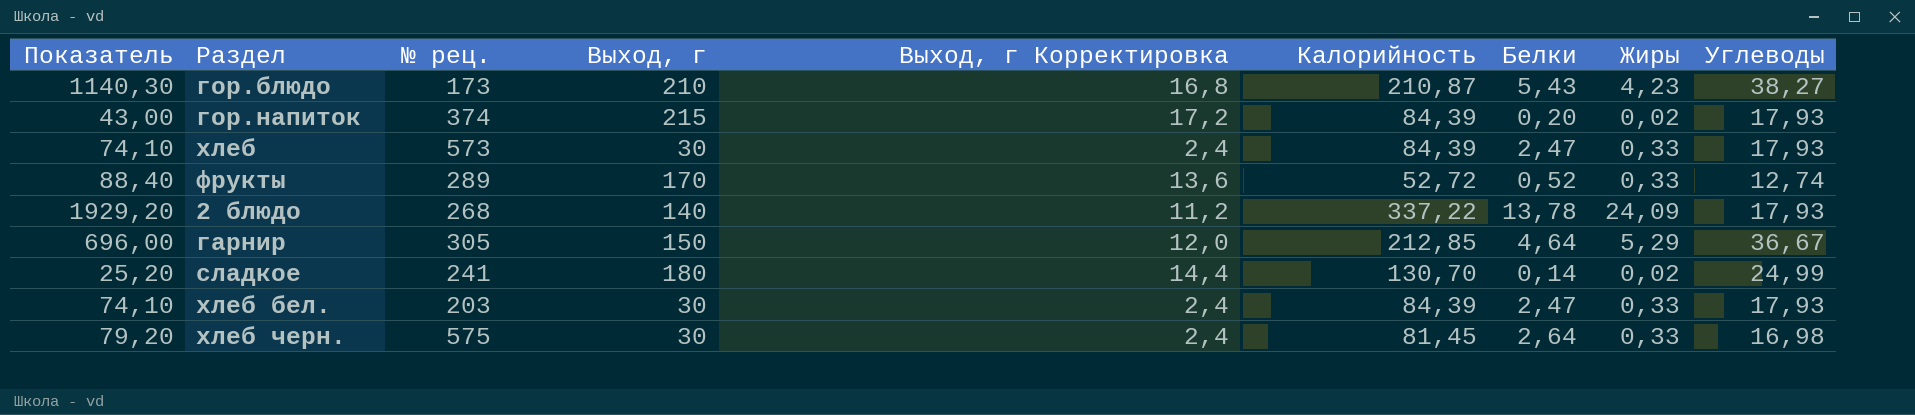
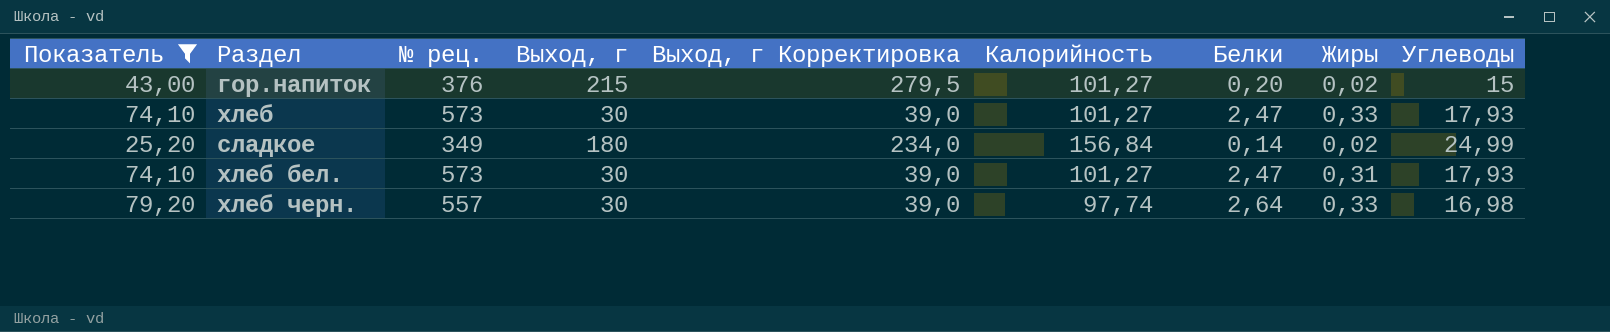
filter: none -> Показатель <= 79,20
column Выход, г Корректировка | formula: [Выход, г] * 0,08 -> [Выход, г] * 1,3
гор.напиток | № рец.: 374 -> 376
гор.напиток | Калорийность: 84,39 -> 101,27
гор.напиток | Углеводы: 17,93 -> 15
хлеб | Калорийность: 84,39 -> 101,27
сладкое | № рец.: 241 -> 349
сладкое | Калорийность: 130,70 -> 156,84
хлеб бел. | № рец.: 203 -> 573
хлеб бел. | Калорийность: 84,39 -> 101,27
хлеб бел. | Жиры: 0,33 -> 0,31
хлеб черн. | № рец.: 575 -> 557
хлеб черн. | Калорийность: 81,45 -> 97,74

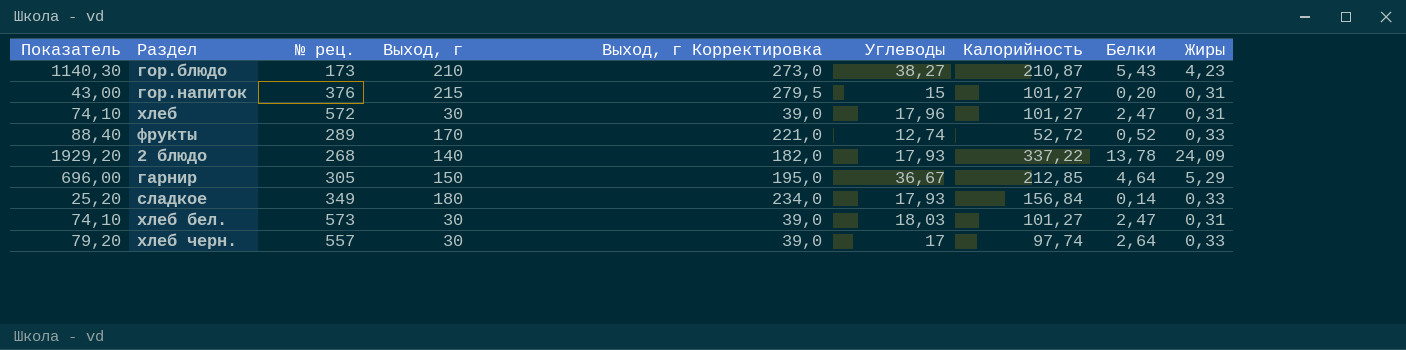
filter: Показатель <= 79,20 -> none
column Углеводы | position: 9 -> 6
гор.напиток | Жиры: 0,02 -> 0,31
хлеб | № рец.: 573 -> 572
хлеб | Углеводы: 17,93 -> 17,96
хлеб | Жиры: 0,33 -> 0,31
сладкое | Углеводы: 24,99 -> 17,93
сладкое | Жиры: 0,02 -> 0,33
хлеб бел. | Углеводы: 17,93 -> 18,03
хлеб черн. | Углеводы: 16,98 -> 17

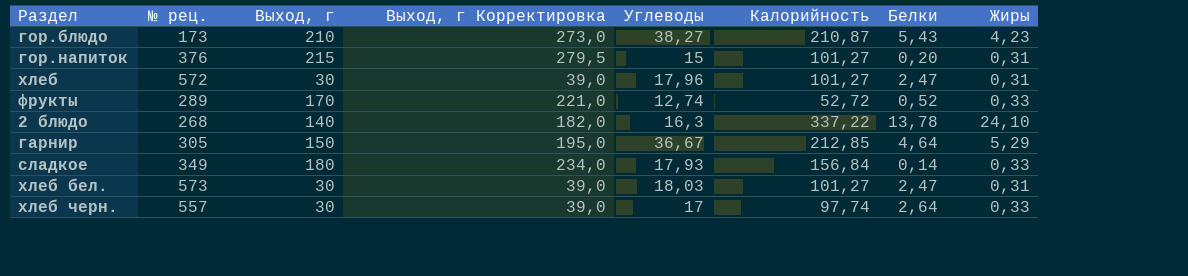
column Показатель | formula: [Выход, г] * [Белки] -> none
2 блюдо | Углеводы: 17,93 -> 16,3
2 блюдо | Жиры: 24,09 -> 24,10

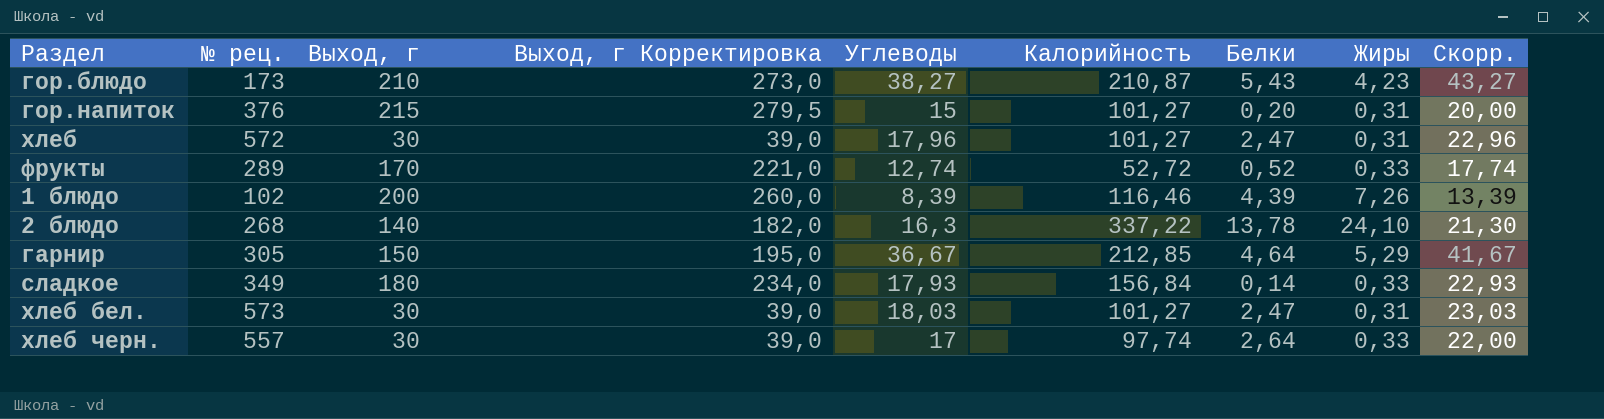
column Скорр. | formula: none -> [Углеводы] + 5
row 1 блюдо: none -> 102 | 200 | 260,0 | 8,39 | 116,46 | 4,39 | 7,26 | 13,39

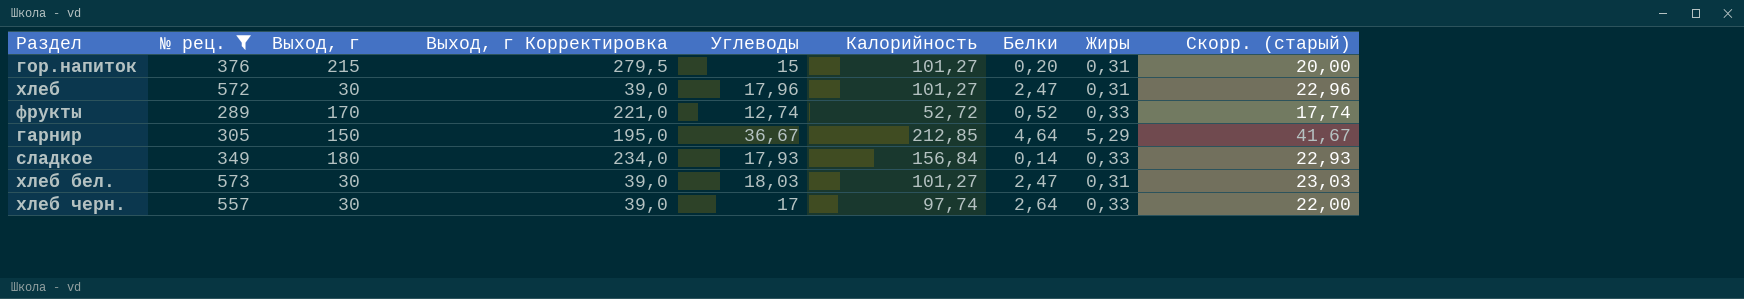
filter: none -> № рец. >= 289
column name: Скорр. -> Скорр. (старый)

